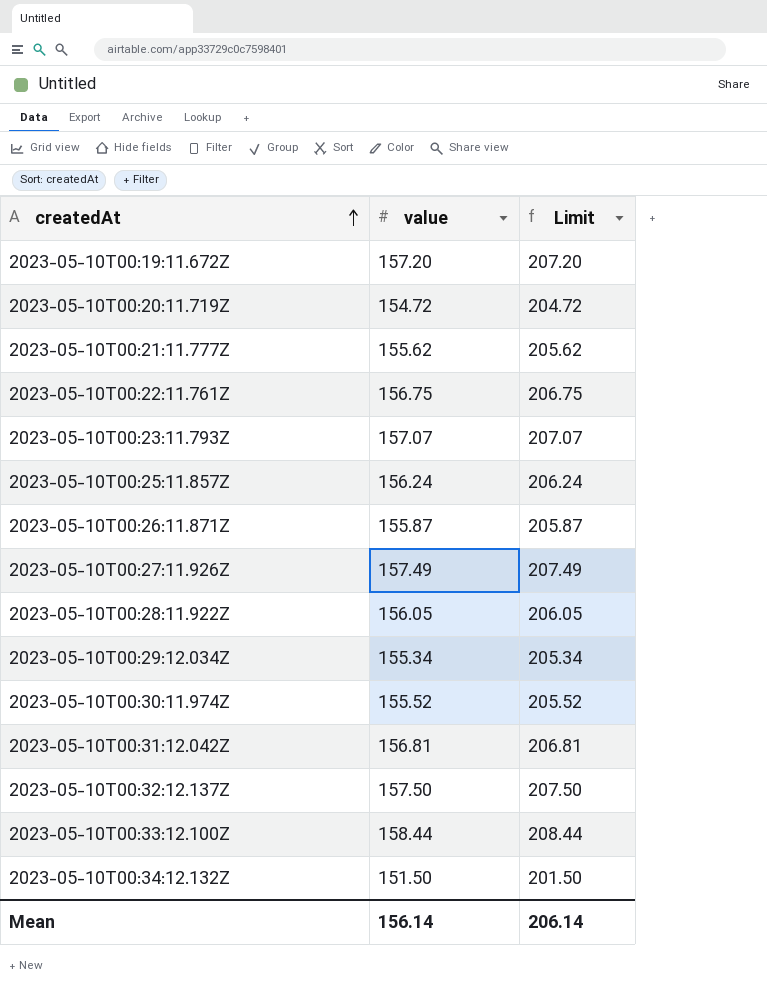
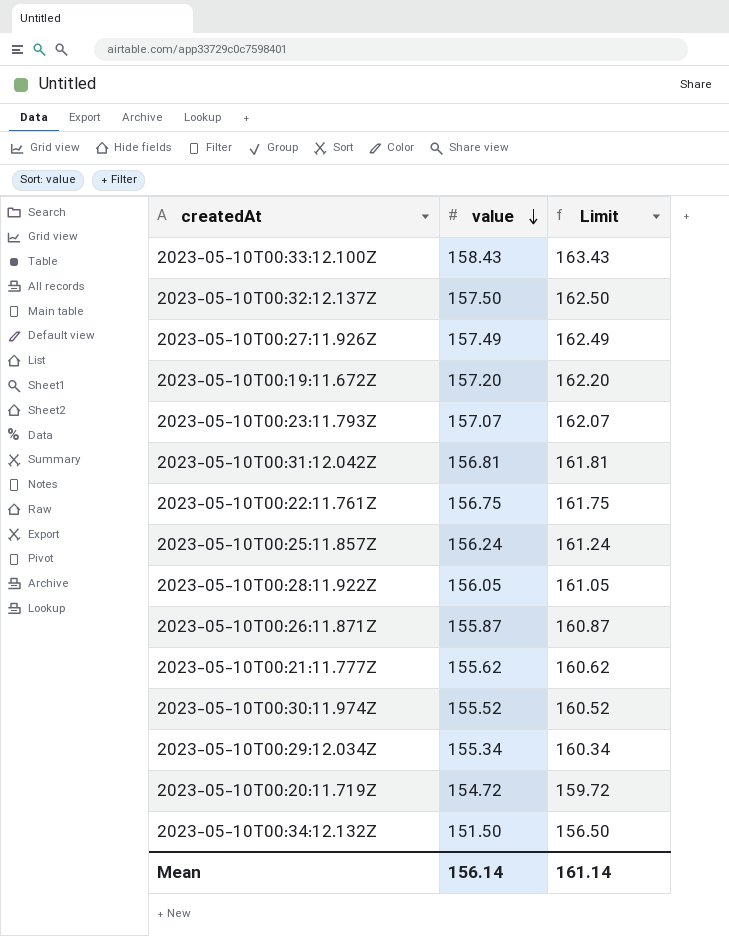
row order: createdAt ascending -> value descending
column Limit | formula: [value] + 50 -> [value] + 5
2023-05-10T00:33:12.100Z | value: 158.44 -> 158.43
Mean | Limit: 206.14 -> 161.14

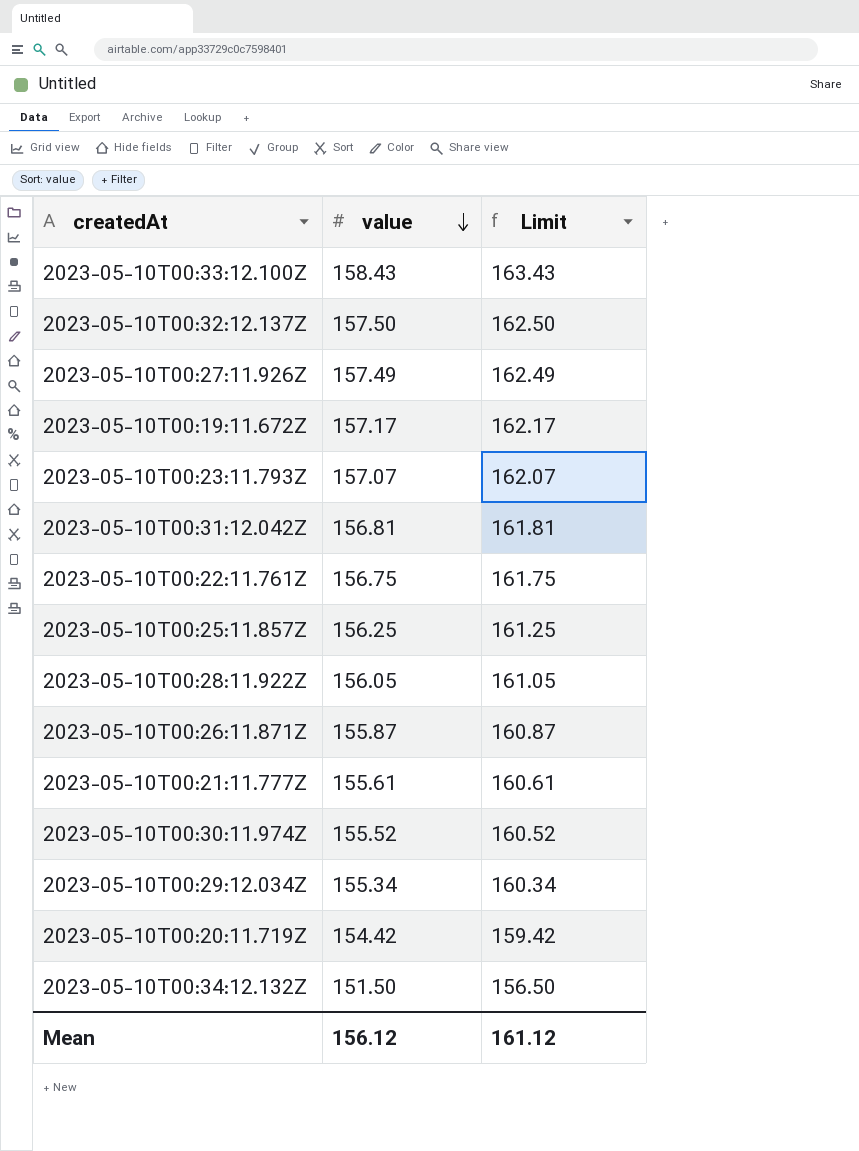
2023-05-10T00:19:11.672Z | value: 157.20 -> 157.17
2023-05-10T00:19:11.672Z | Limit: 162.20 -> 162.17
2023-05-10T00:25:11.857Z | value: 156.24 -> 156.25
2023-05-10T00:25:11.857Z | Limit: 161.24 -> 161.25
2023-05-10T00:21:11.777Z | value: 155.62 -> 155.61
2023-05-10T00:21:11.777Z | Limit: 160.62 -> 160.61
2023-05-10T00:20:11.719Z | value: 154.72 -> 154.42
2023-05-10T00:20:11.719Z | Limit: 159.72 -> 159.42
Mean | value: 156.14 -> 156.12
Mean | Limit: 161.14 -> 161.12

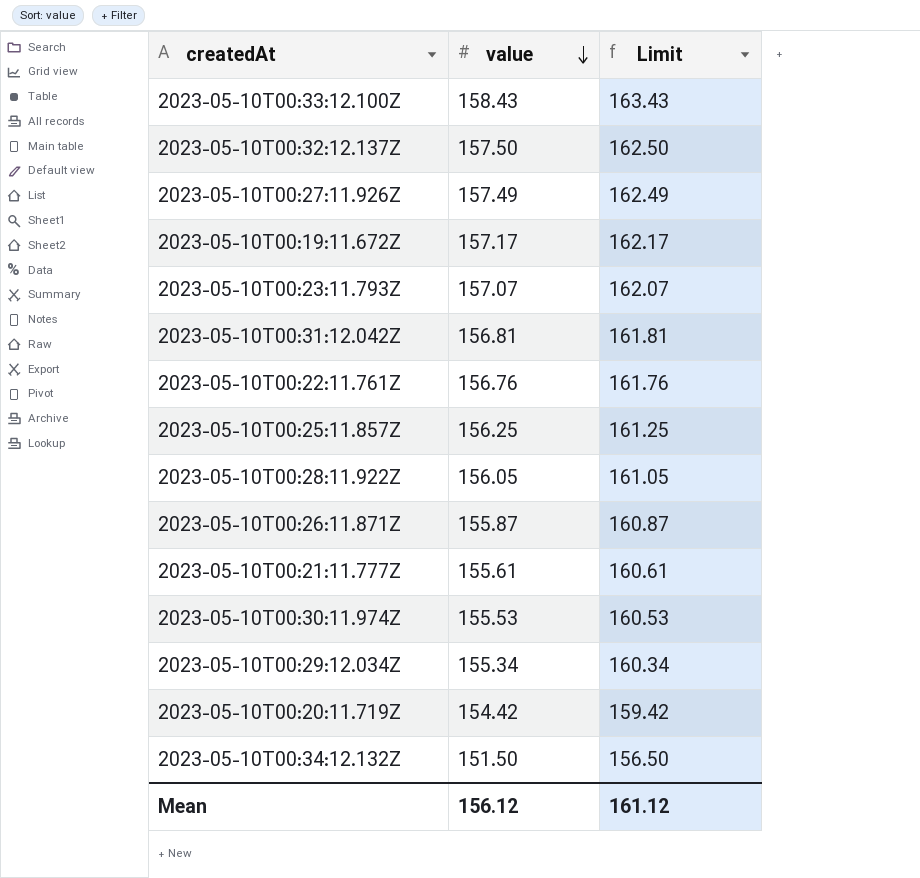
2023-05-10T00:22:11.761Z | value: 156.75 -> 156.76
2023-05-10T00:22:11.761Z | Limit: 161.75 -> 161.76
2023-05-10T00:30:11.974Z | value: 155.52 -> 155.53
2023-05-10T00:30:11.974Z | Limit: 160.52 -> 160.53

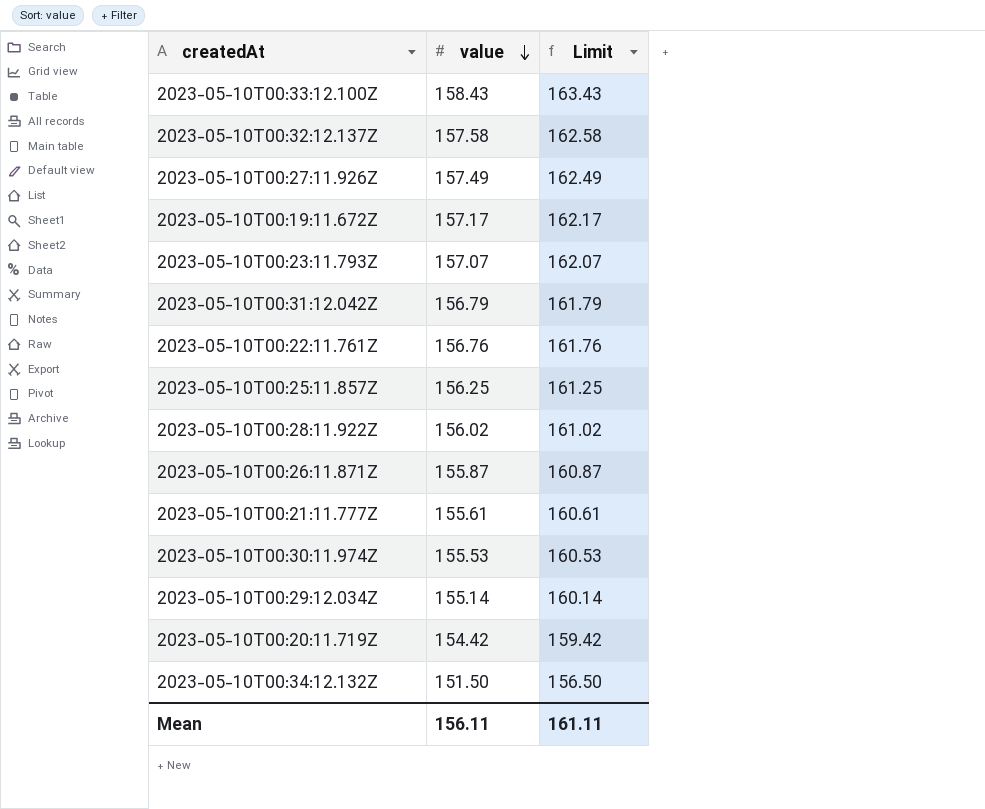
2023-05-10T00:32:12.137Z | value: 157.50 -> 157.58
2023-05-10T00:32:12.137Z | Limit: 162.50 -> 162.58
2023-05-10T00:31:12.042Z | value: 156.81 -> 156.79
2023-05-10T00:31:12.042Z | Limit: 161.81 -> 161.79
2023-05-10T00:28:11.922Z | value: 156.05 -> 156.02
2023-05-10T00:28:11.922Z | Limit: 161.05 -> 161.02
2023-05-10T00:29:12.034Z | value: 155.34 -> 155.14
2023-05-10T00:29:12.034Z | Limit: 160.34 -> 160.14
Mean | value: 156.12 -> 156.11
Mean | Limit: 161.12 -> 161.11

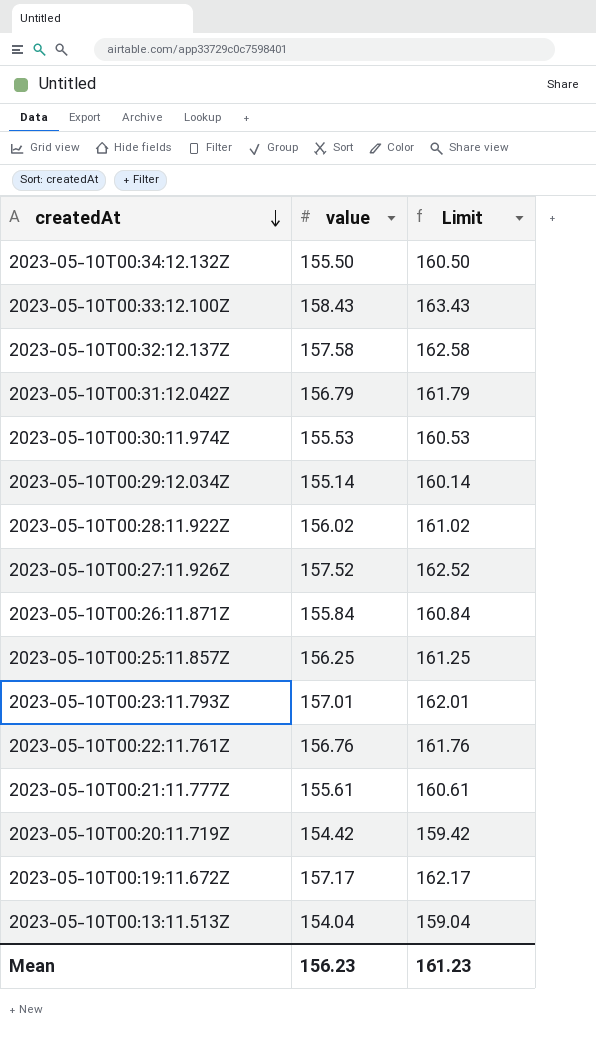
row order: value descending -> createdAt descending
2023-05-10T00:34:12.132Z | value: 151.50 -> 155.50
2023-05-10T00:34:12.132Z | Limit: 156.50 -> 160.50
2023-05-10T00:27:11.926Z | value: 157.49 -> 157.52
2023-05-10T00:27:11.926Z | Limit: 162.49 -> 162.52
2023-05-10T00:26:11.871Z | value: 155.87 -> 155.84
2023-05-10T00:26:11.871Z | Limit: 160.87 -> 160.84
2023-05-10T00:23:11.793Z | value: 157.07 -> 157.01
2023-05-10T00:23:11.793Z | Limit: 162.07 -> 162.01
row 2023-05-10T00:13:11.513Z: none -> 154.04 | 159.04
Mean | value: 156.11 -> 156.23
Mean | Limit: 161.11 -> 161.23

